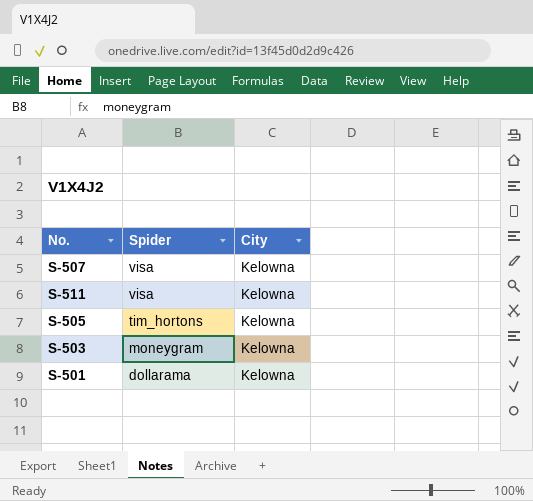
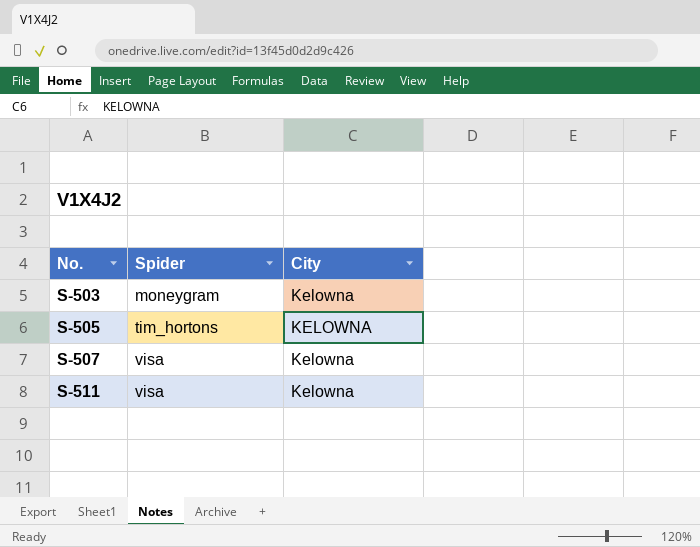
row order: Spider descending -> No. ascending
row S-501: dollarama | Kelowna -> none
S-505 | City: Kelowna -> KELOWNA

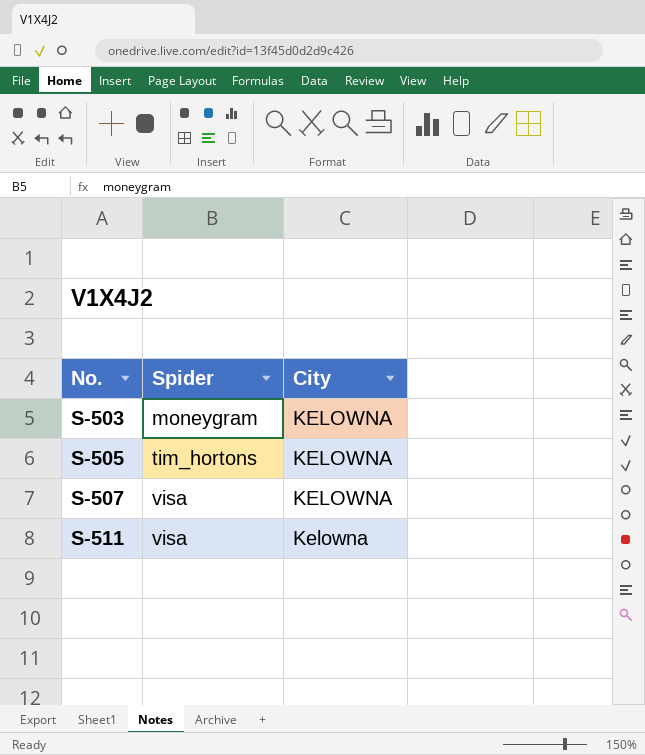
S-503 | City: Kelowna -> KELOWNA
S-507 | City: Kelowna -> KELOWNA

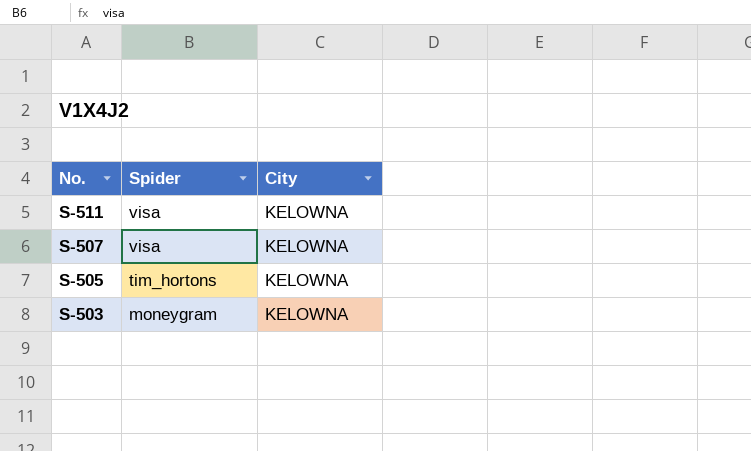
row order: No. ascending -> No. descending
S-511 | City: Kelowna -> KELOWNA

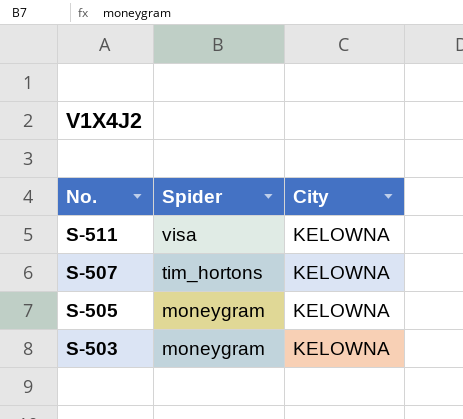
S-507 | Spider: visa -> tim_hortons
S-505 | Spider: tim_hortons -> moneygram

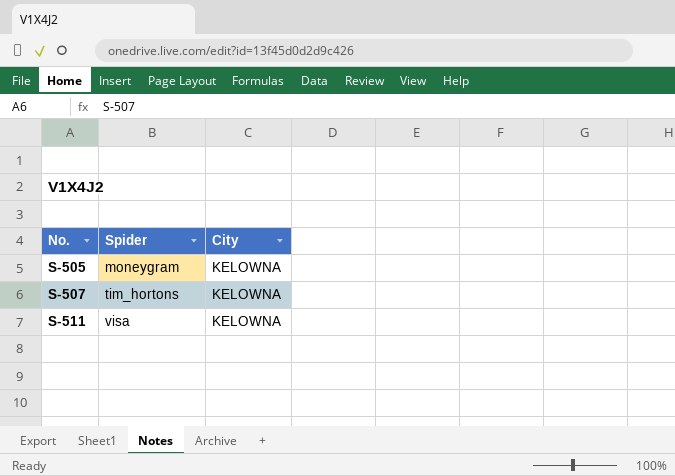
row order: No. descending -> No. ascending
row S-503: moneygram | KELOWNA -> none

